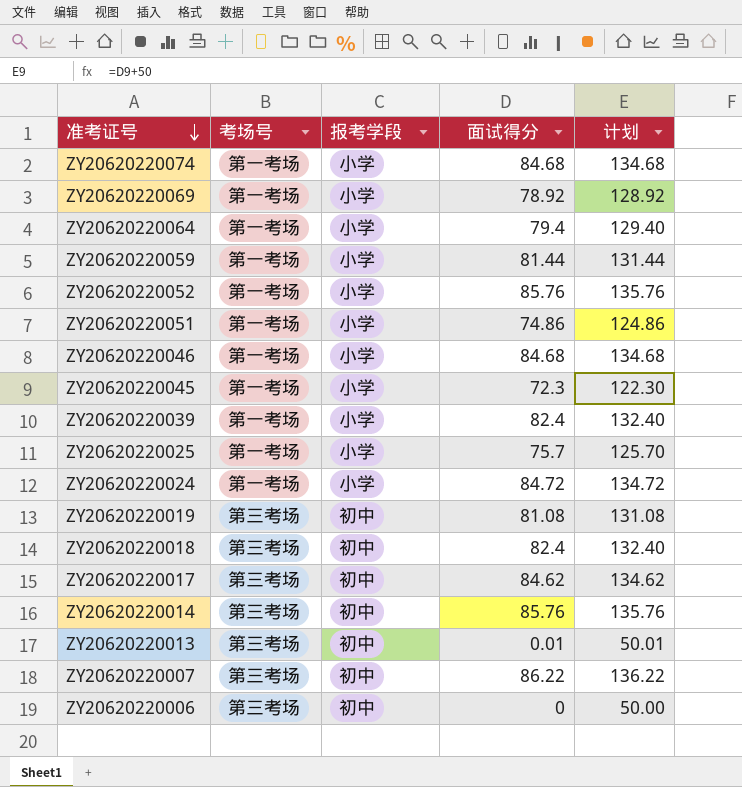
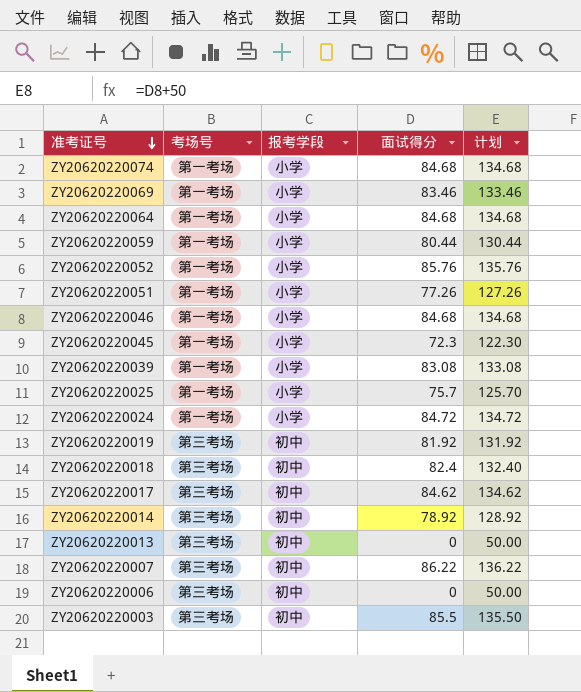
ZY20620220069 | 面试得分: 78.92 -> 83.46
ZY20620220069 | 计划: 128.92 -> 133.46
ZY20620220064 | 面试得分: 79.4 -> 84.68
ZY20620220064 | 计划: 129.40 -> 134.68
ZY20620220059 | 面试得分: 81.44 -> 80.44
ZY20620220059 | 计划: 131.44 -> 130.44
ZY20620220051 | 面试得分: 74.86 -> 77.26
ZY20620220051 | 计划: 124.86 -> 127.26
ZY20620220039 | 面试得分: 82.4 -> 83.08
ZY20620220039 | 计划: 132.40 -> 133.08
ZY20620220019 | 面试得分: 81.08 -> 81.92
ZY20620220019 | 计划: 131.08 -> 131.92
ZY20620220014 | 面试得分: 85.76 -> 78.92
ZY20620220014 | 计划: 135.76 -> 128.92
ZY20620220013 | 面试得分: 0.01 -> 0
ZY20620220013 | 计划: 50.01 -> 50.00
row ZY20620220003: none -> 第三考场 | 初中 | 85.5 | 135.50

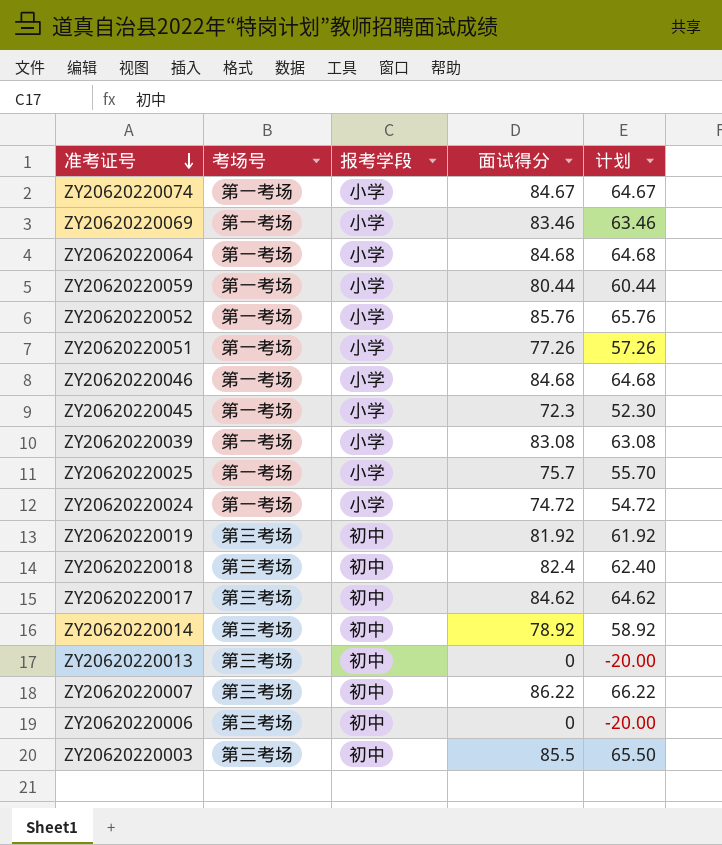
column 计划 | formula: [面试得分] + 50 -> [面试得分] - 20
ZY20620220074 | 面试得分: 84.68 -> 84.67
ZY20620220024 | 面试得分: 84.72 -> 74.72

